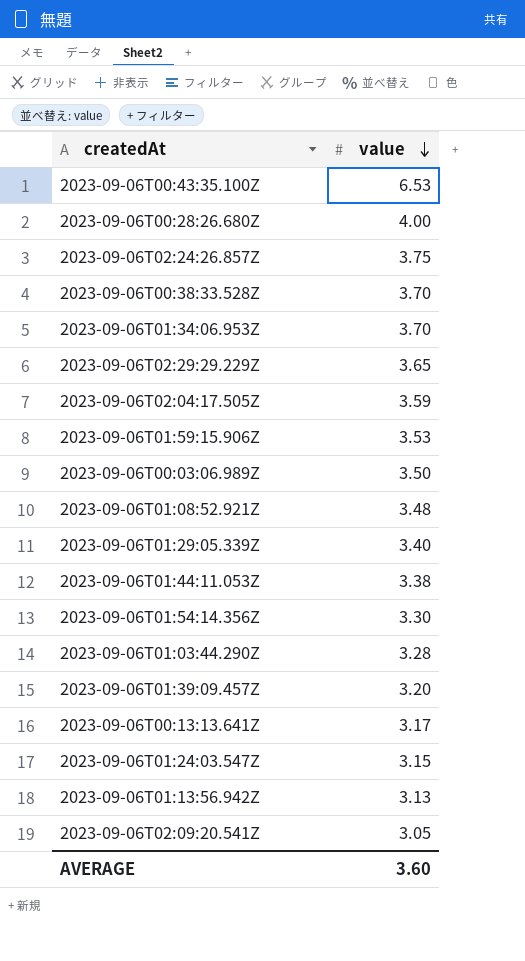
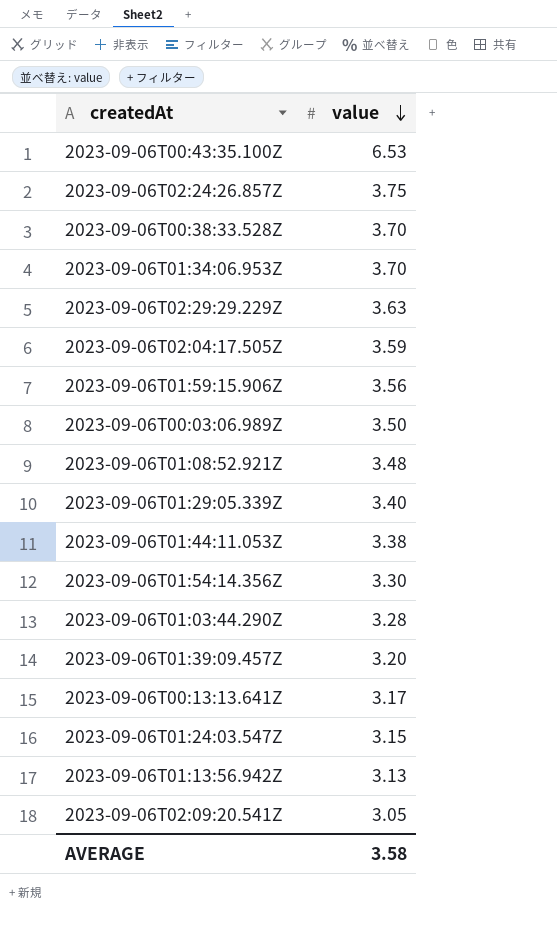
row 2023-09-06T00:28:26.680Z: 4.00 -> none
2023-09-06T02:29:29.229Z | value: 3.65 -> 3.63
2023-09-06T01:59:15.906Z | value: 3.53 -> 3.56
AVERAGE | value: 3.60 -> 3.58

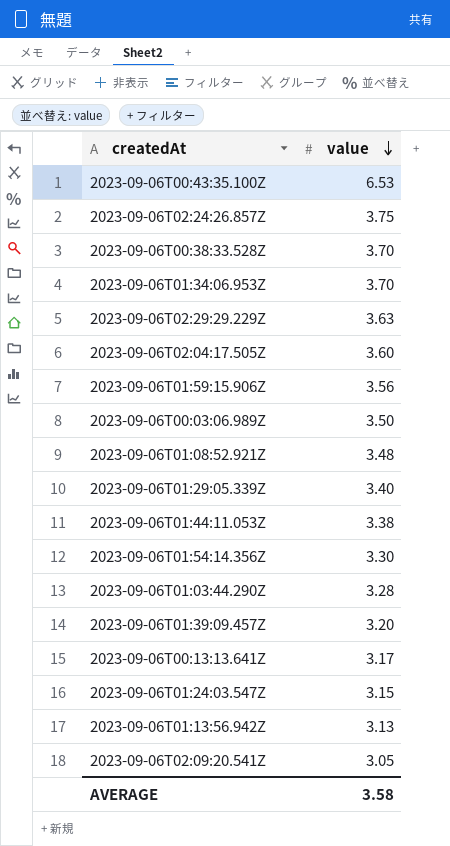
2023-09-06T02:04:17.505Z | value: 3.59 -> 3.60

